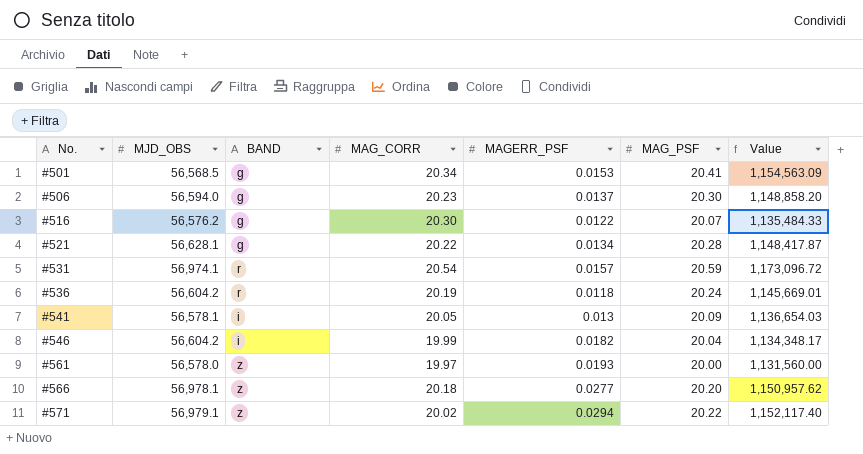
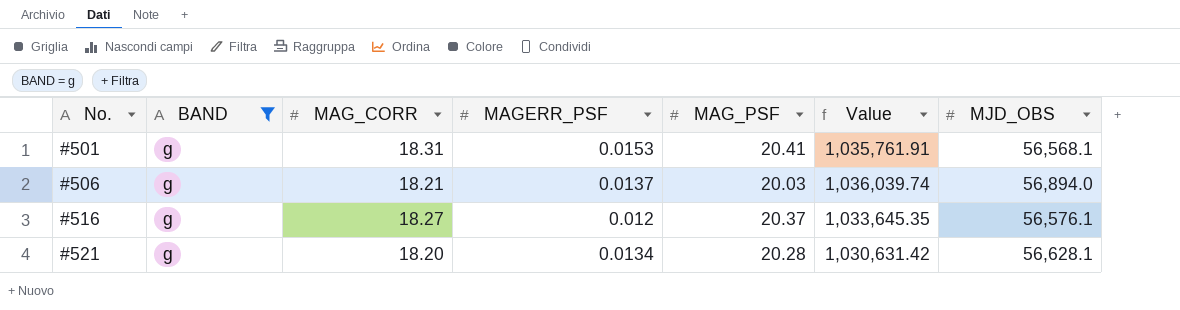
filter: none -> BAND = g
column Value | formula: [MJD_OBS] * [MAG_PSF] -> [MAG_CORR] * [MJD_OBS]
column MJD_OBS | position: 2 -> 7
#501 | MAG_CORR: 20.34 -> 18.31
#501 | MJD_OBS: 56,568.5 -> 56,568.1
#506 | MAG_CORR: 20.23 -> 18.21
#506 | MAG_PSF: 20.30 -> 20.03
#506 | MJD_OBS: 56,594.0 -> 56,894.0
#516 | MAG_CORR: 20.30 -> 18.27
#516 | MAGERR_PSF: 0.0122 -> 0.012
#516 | MAG_PSF: 20.07 -> 20.37
#516 | MJD_OBS: 56,576.2 -> 56,576.1
#521 | MAG_CORR: 20.22 -> 18.20

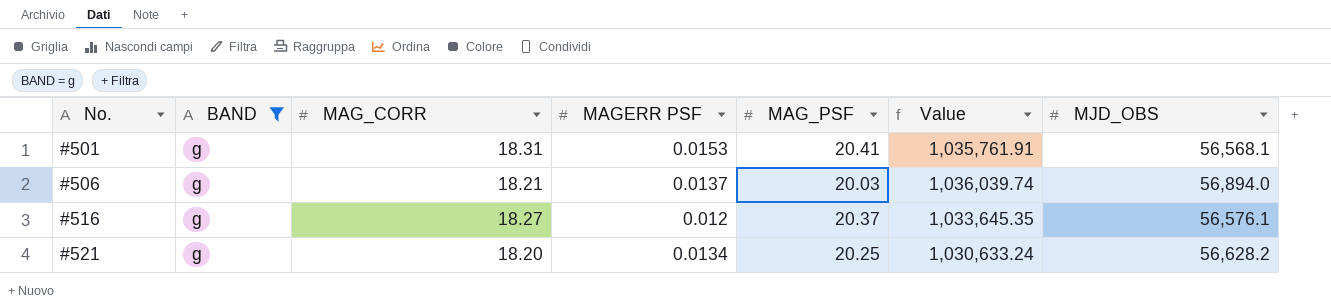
column name: MAGERR_PSF -> MAGERR PSF
#521 | MAG_PSF: 20.28 -> 20.25
#521 | Value: 1,030,631.42 -> 1,030,633.24
#521 | MJD_OBS: 56,628.1 -> 56,628.2

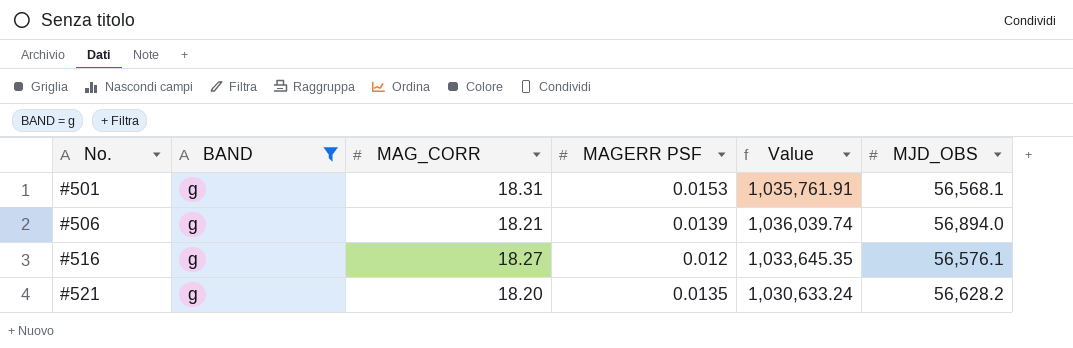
column MAG_PSF | position: 5 -> none
#506 | MAGERR PSF: 0.0137 -> 0.0139
#521 | MAGERR PSF: 0.0134 -> 0.0135

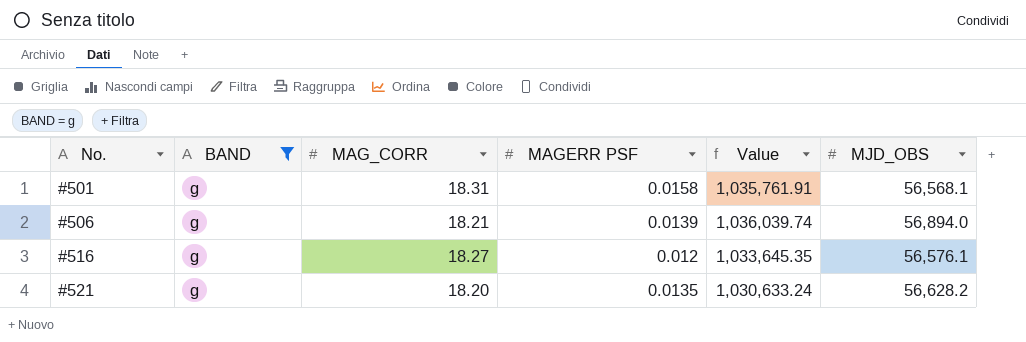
#501 | MAGERR PSF: 0.0153 -> 0.0158

